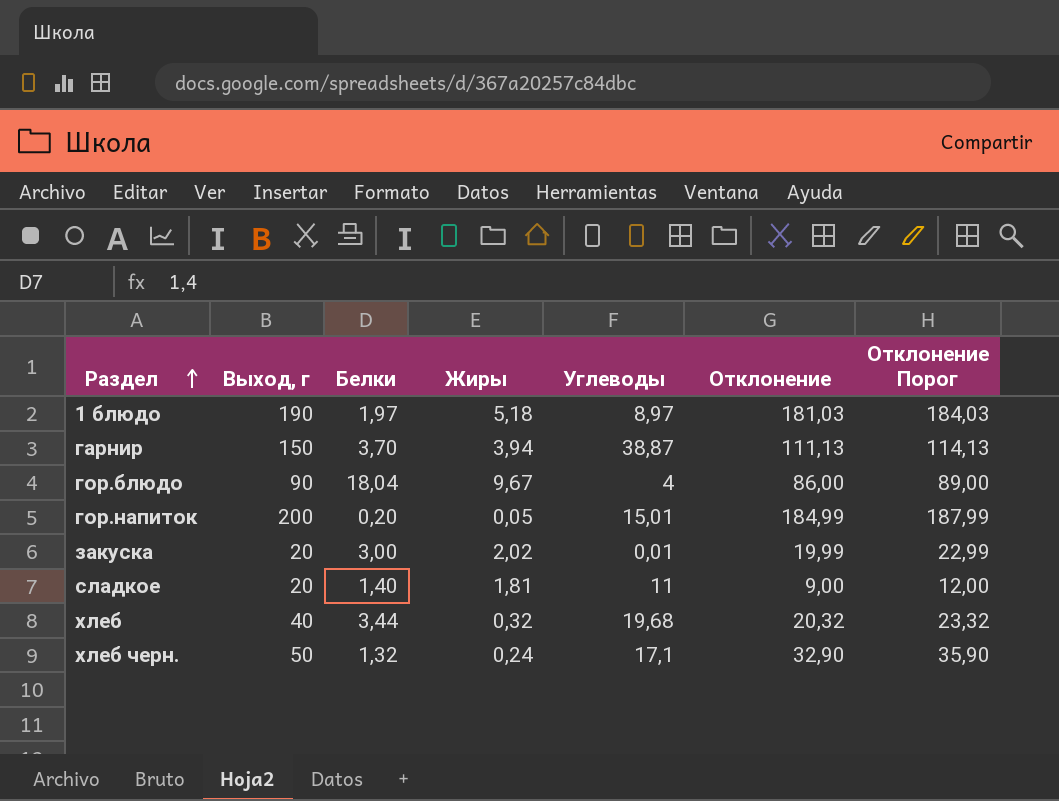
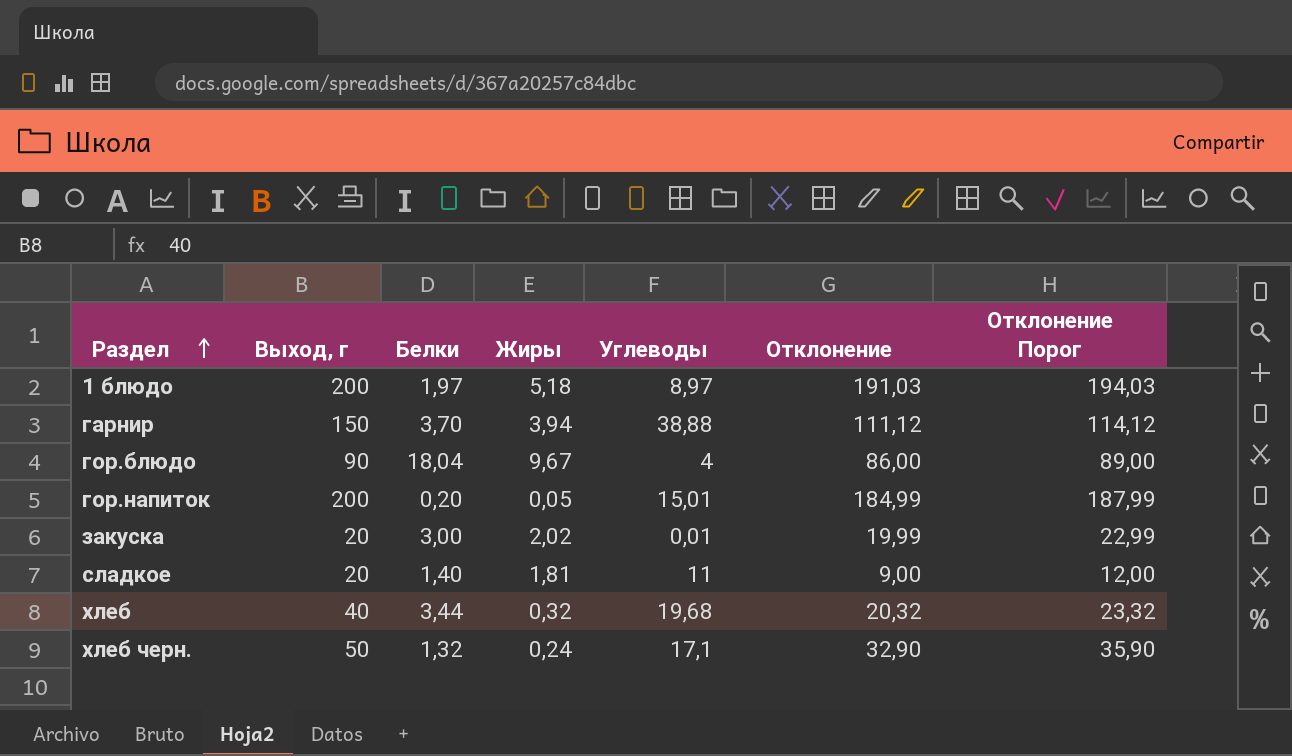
1 блюдо | Выход, г: 190 -> 200
1 блюдо | Отклонение: 181,03 -> 191,03
1 блюдо | Отклонение Порог: 184,03 -> 194,03
гарнир | Углеводы: 38,87 -> 38,88
гарнир | Отклонение: 111,13 -> 111,12
гарнир | Отклонение Порог: 114,13 -> 114,12

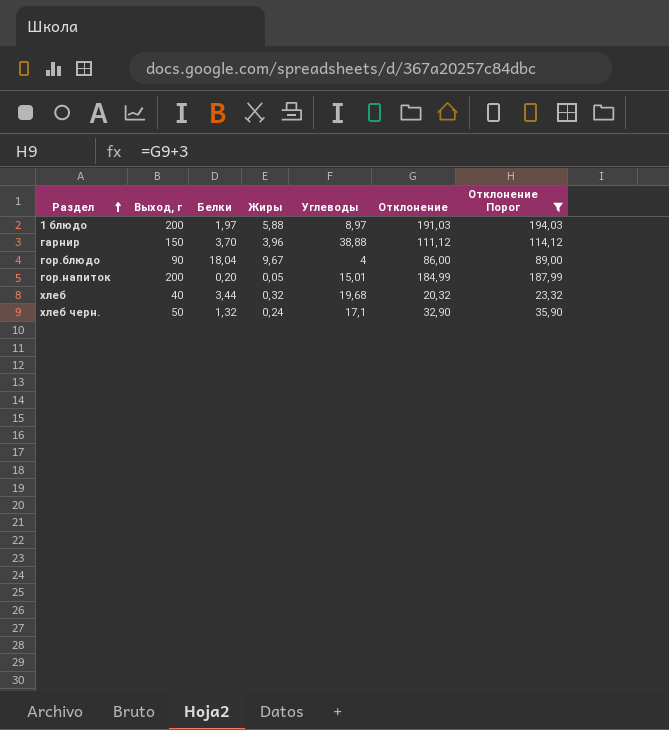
filter: none -> Отклонение Порог >= 23,32
1 блюдо | Жиры: 5,18 -> 5,88
гарнир | Жиры: 3,94 -> 3,96

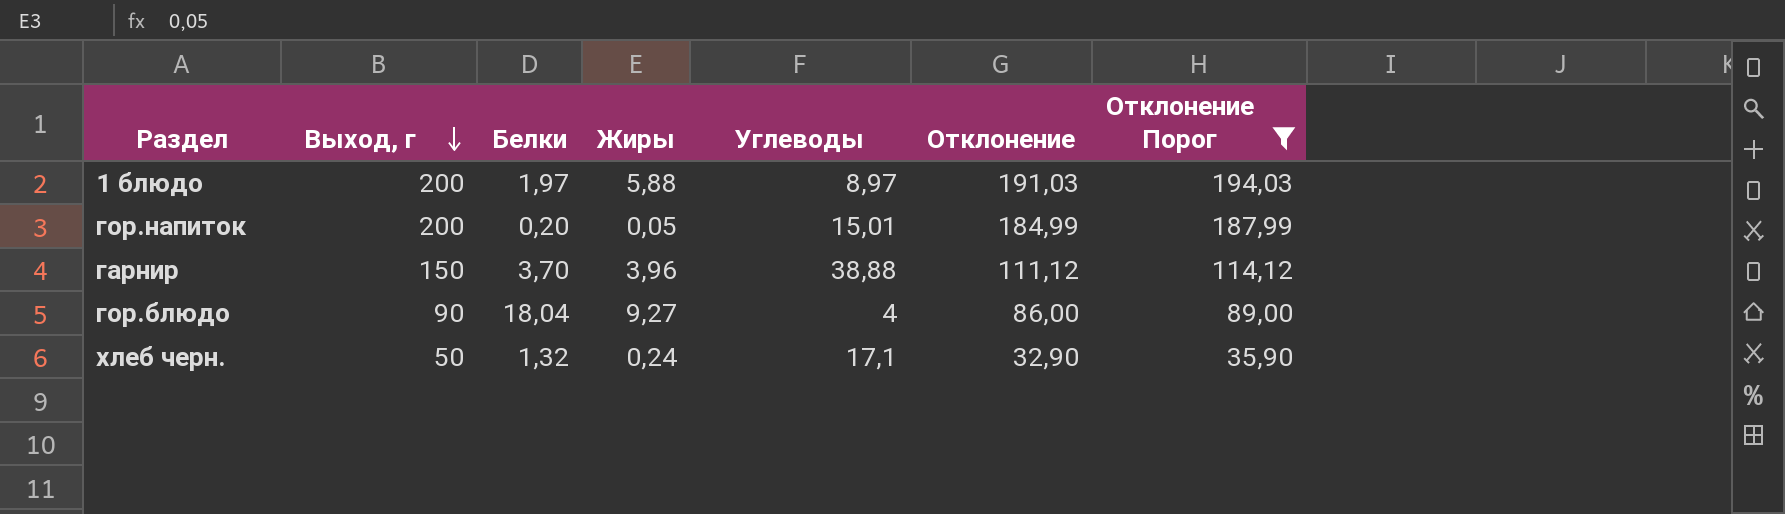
row order: Раздел ascending -> Выход, г descending
row хлеб: 40 | 3,44 | 0,32 | 19,68 | 20,32 | 23,32 -> none
гор.блюдо | Жиры: 9,67 -> 9,27

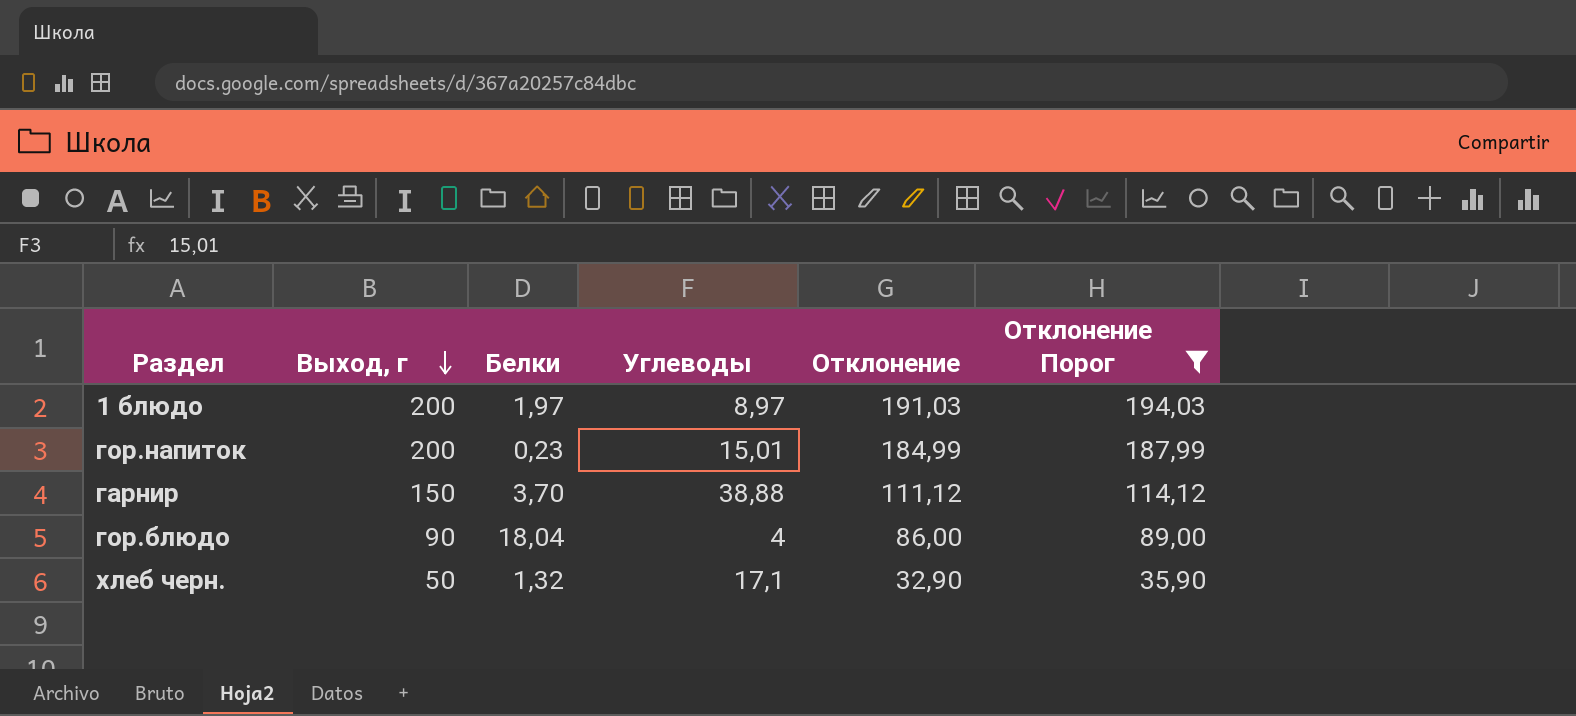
column Жиры | position: 4 -> none
гор.напиток | Белки: 0,20 -> 0,23

